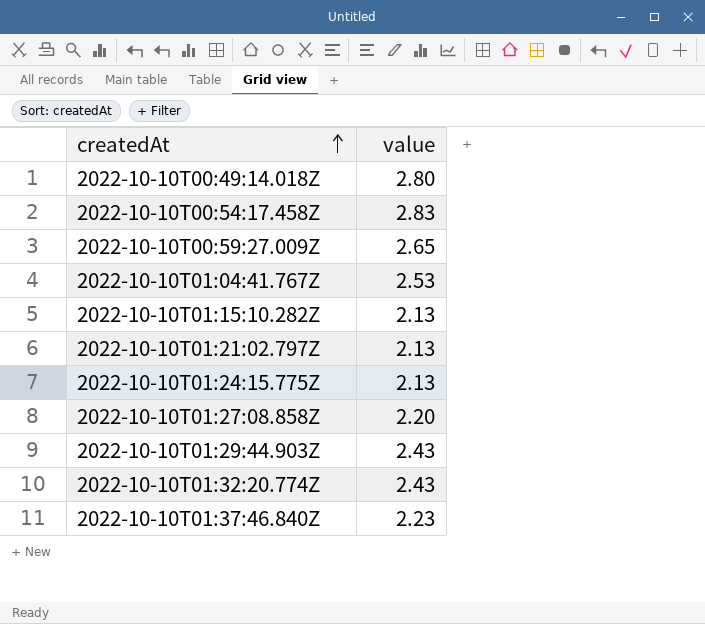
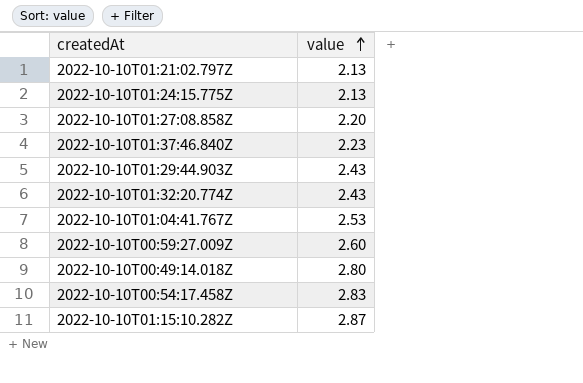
row order: createdAt ascending -> value ascending
2022-10-10T00:59:27.009Z | value: 2.65 -> 2.60
2022-10-10T01:15:10.282Z | value: 2.13 -> 2.87

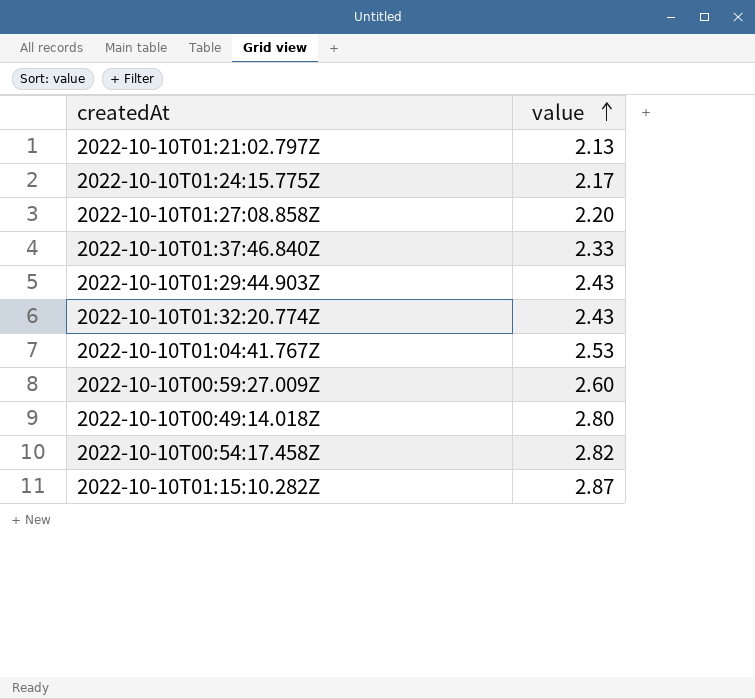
2022-10-10T01:24:15.775Z | value: 2.13 -> 2.17
2022-10-10T01:37:46.840Z | value: 2.23 -> 2.33
2022-10-10T00:54:17.458Z | value: 2.83 -> 2.82

